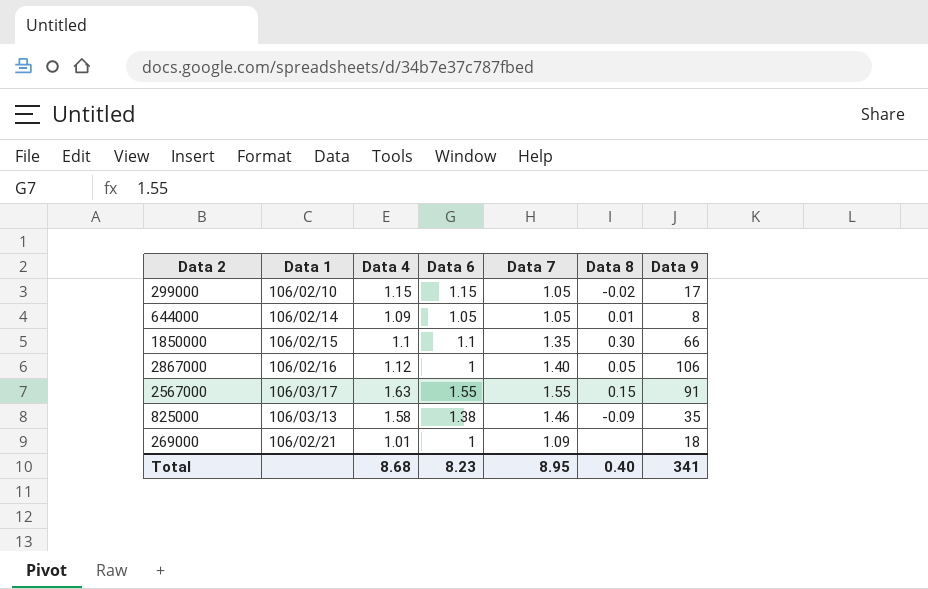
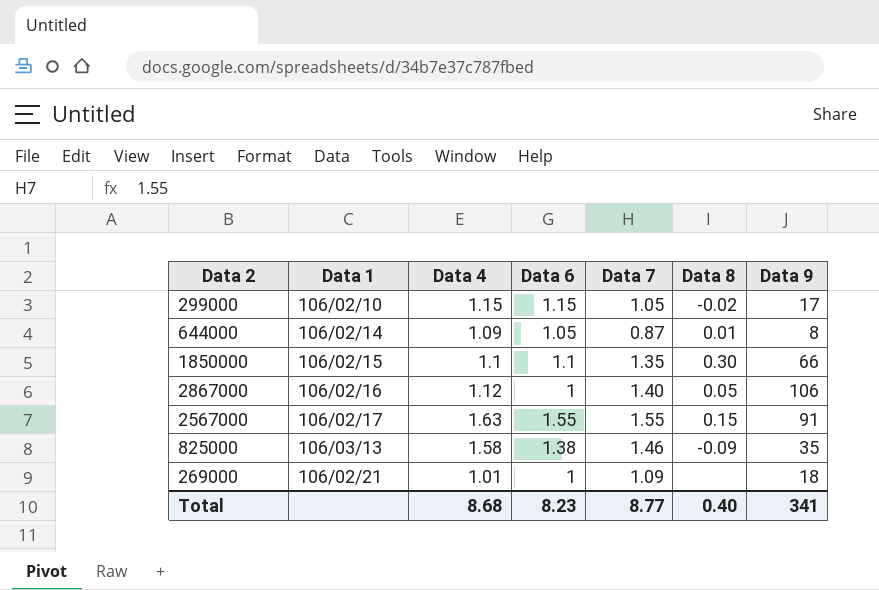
644000 | Data 7: 1.05 -> 0.87
2567000 | Data 1: 106/03/17 -> 106/02/17
Total | Data 7: 8.95 -> 8.77

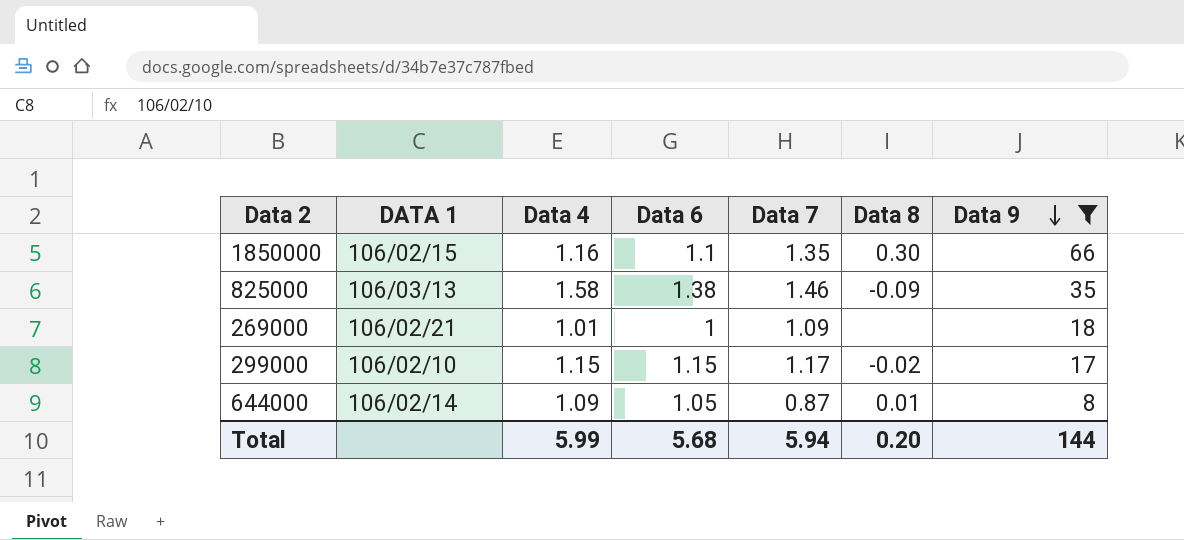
filter: none -> Data 9 <= 66
row order: none -> Data 9 descending
column name: Data 1 -> DATA 1
1850000 | Data 4: 1.1 -> 1.16
299000 | Data 7: 1.05 -> 1.17
Total | Data 4: 8.68 -> 5.99
Total | Data 6: 8.23 -> 5.68
Total | Data 7: 8.77 -> 5.94
Total | Data 8: 0.40 -> 0.20
Total | Data 9: 341 -> 144

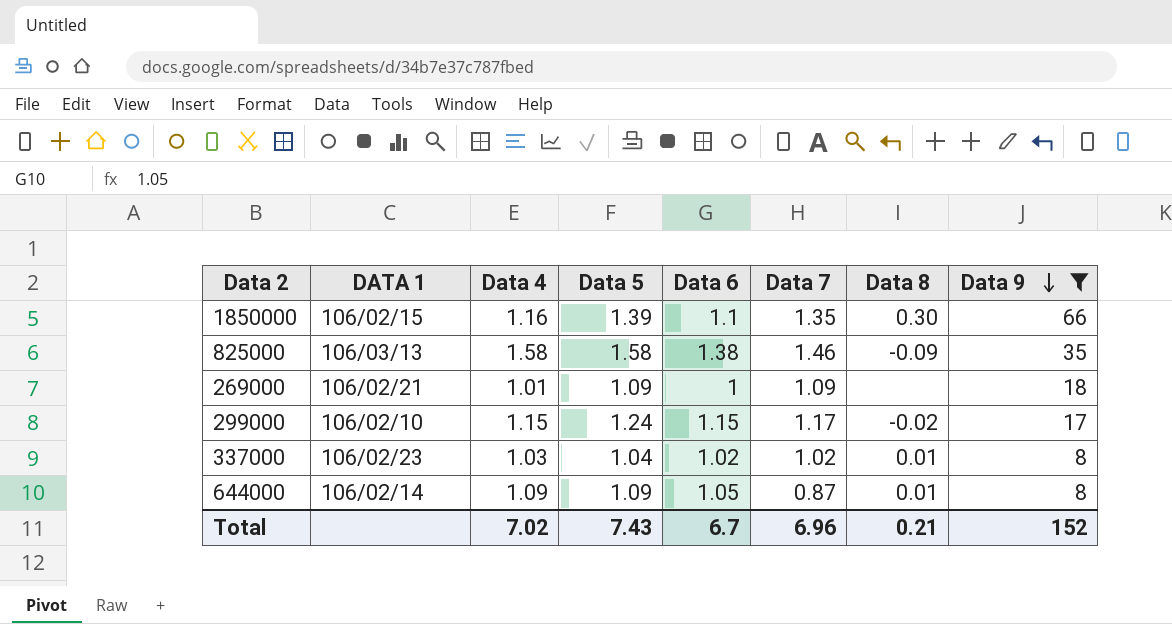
column Data 5 | position: none -> 4
row 337000: none -> 106/02/23 | 1.03 | 1.04 | 1.02 | 1.02 | 0.01 | 8
Total | Data 4: 5.99 -> 7.02
Total | Data 6: 5.68 -> 6.7
Total | Data 7: 5.94 -> 6.96
Total | Data 8: 0.20 -> 0.21
Total | Data 9: 144 -> 152

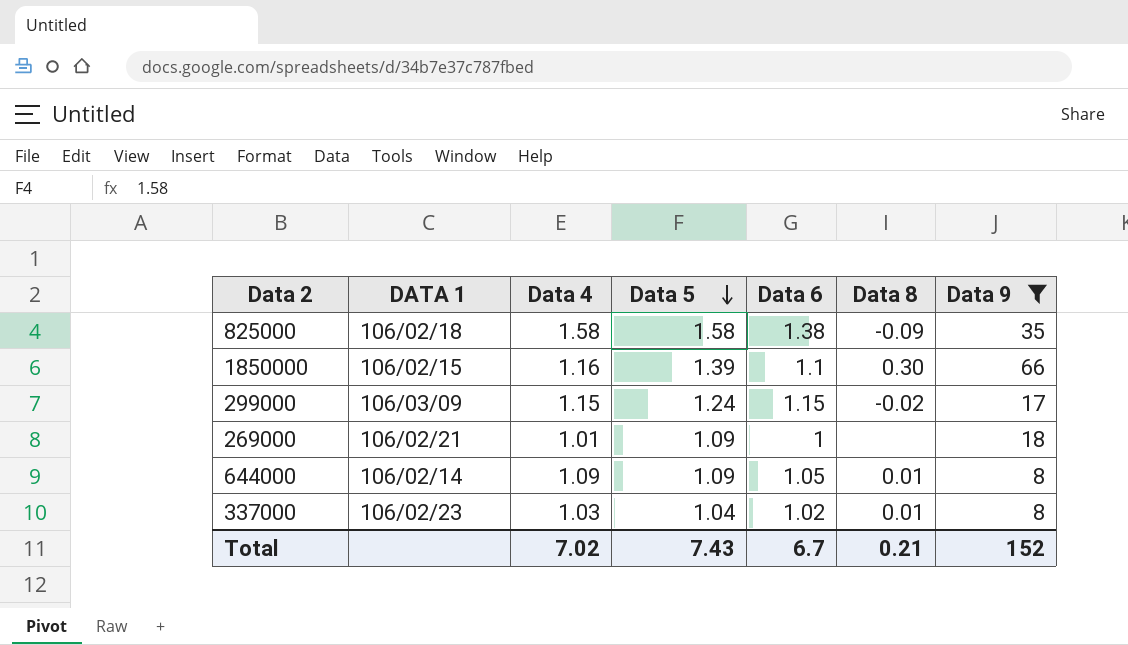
row order: Data 9 descending -> Data 5 descending
column Data 7 | position: 6 -> none
825000 | DATA 1: 106/03/13 -> 106/02/18
299000 | DATA 1: 106/02/10 -> 106/03/09

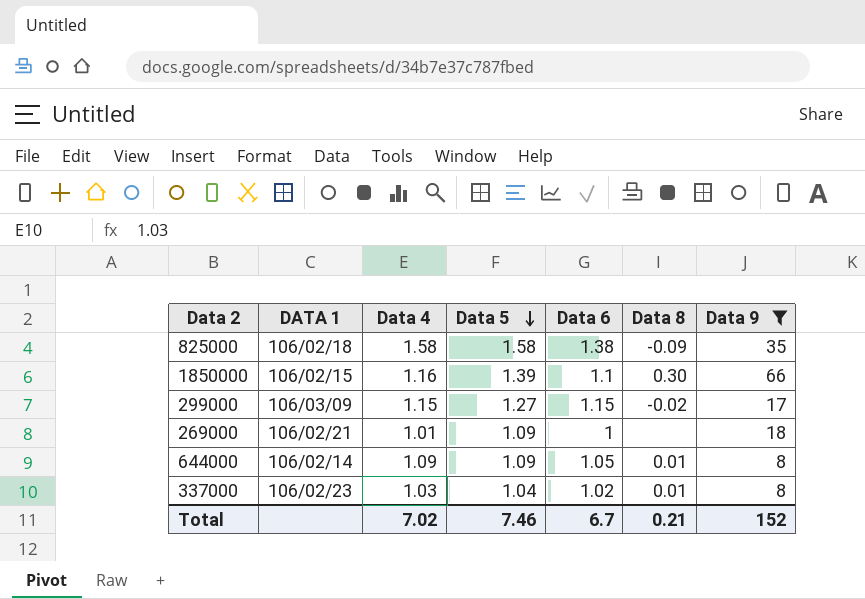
299000 | Data 5: 1.24 -> 1.27
Total | Data 5: 7.43 -> 7.46

